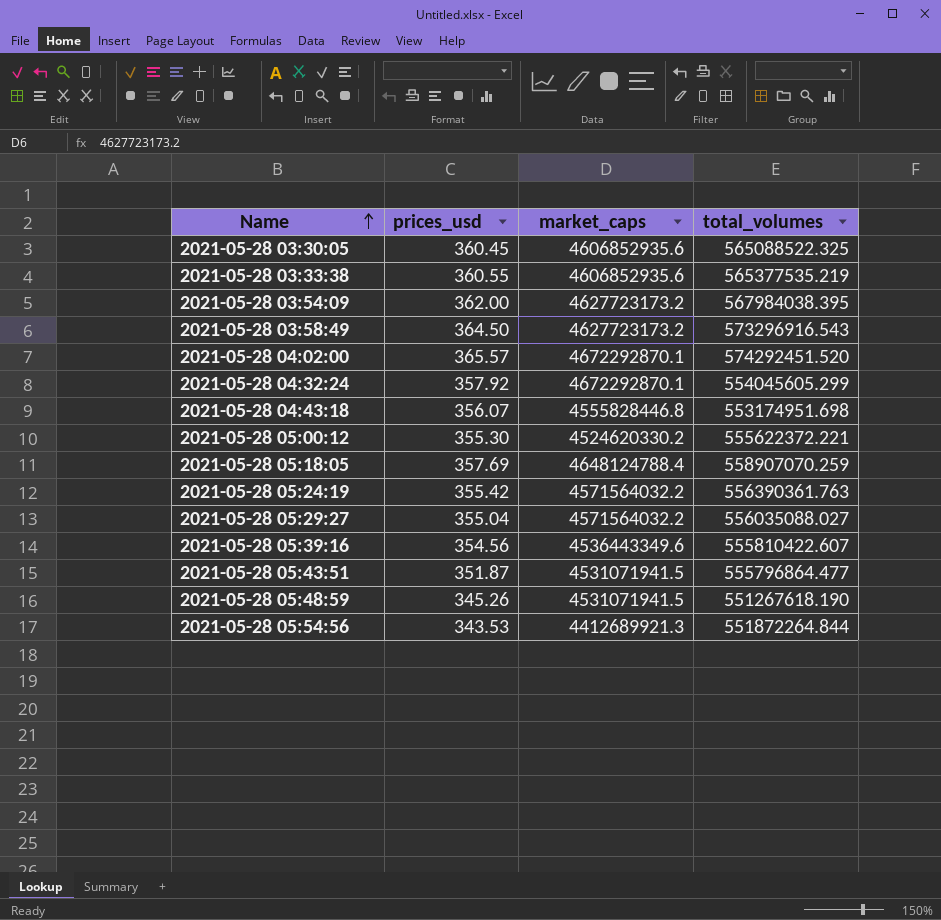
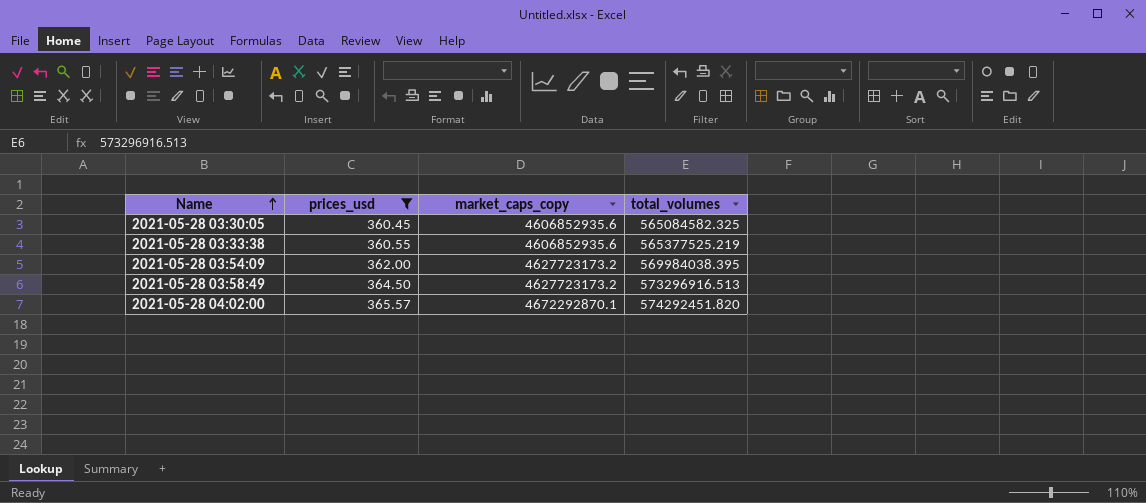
filter: none -> prices_usd >= 360.45
column name: market_caps -> market_caps_copy
2021-05-28 03:30:05 | total_volumes: 565088522.325 -> 565084582.325
2021-05-28 03:33:38 | total_volumes: 565377535.219 -> 565377525.219
2021-05-28 03:54:09 | total_volumes: 567984038.395 -> 569984038.395
2021-05-28 03:58:49 | total_volumes: 573296916.543 -> 573296916.513
2021-05-28 04:02:00 | total_volumes: 574292451.520 -> 574292451.820

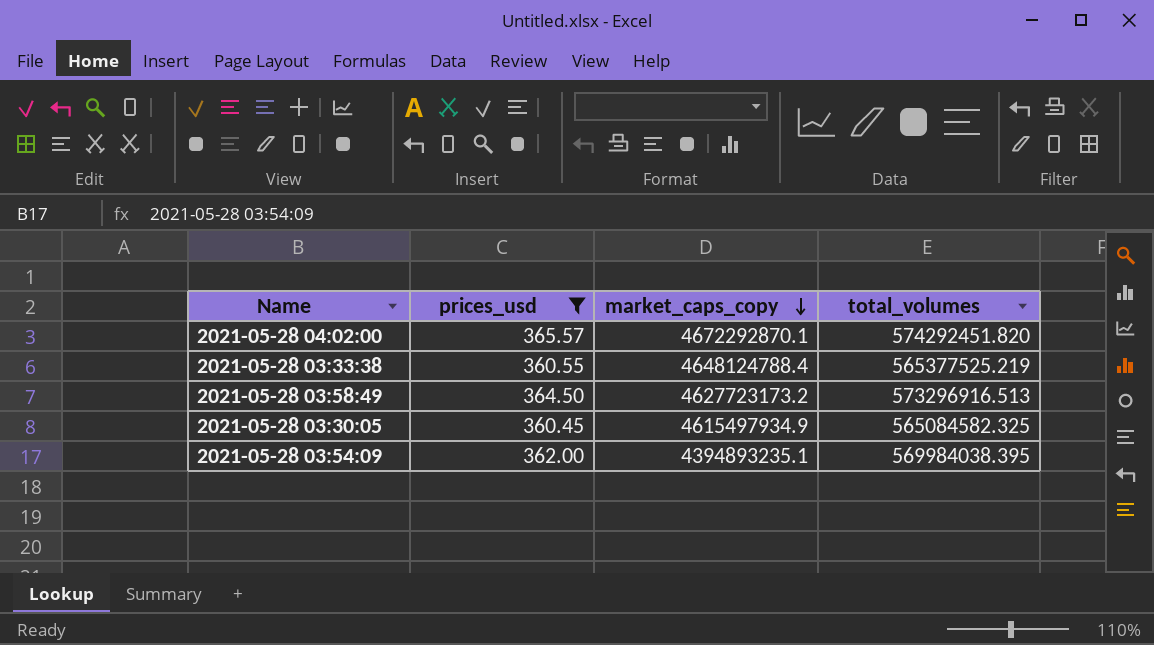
row order: Name ascending -> market_caps_copy descending
2021-05-28 03:33:38 | market_caps_copy: 4606852935.6 -> 4648124788.4
2021-05-28 03:30:05 | market_caps_copy: 4606852935.6 -> 4615497934.9
2021-05-28 03:54:09 | market_caps_copy: 4627723173.2 -> 4394893235.1

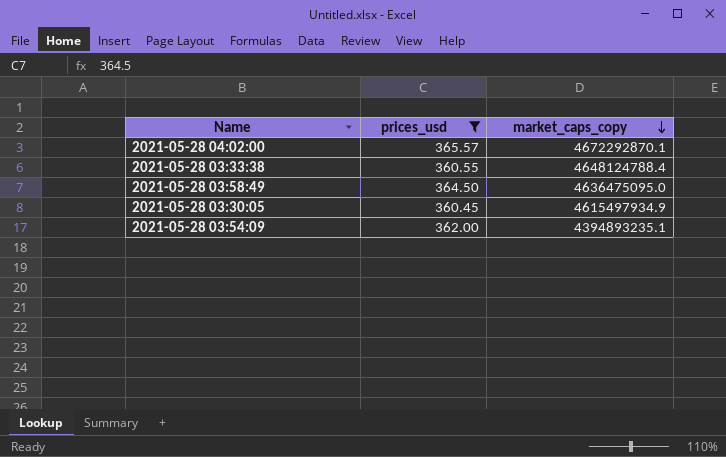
column total_volumes | position: 4 -> none
2021-05-28 03:58:49 | market_caps_copy: 4627723173.2 -> 4636475095.0

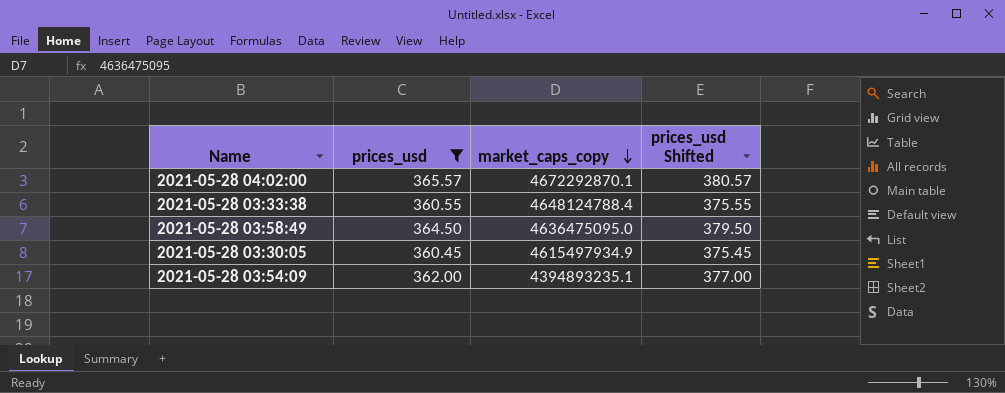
column prices_usd Shifted | formula: none -> [prices_usd] + 15

